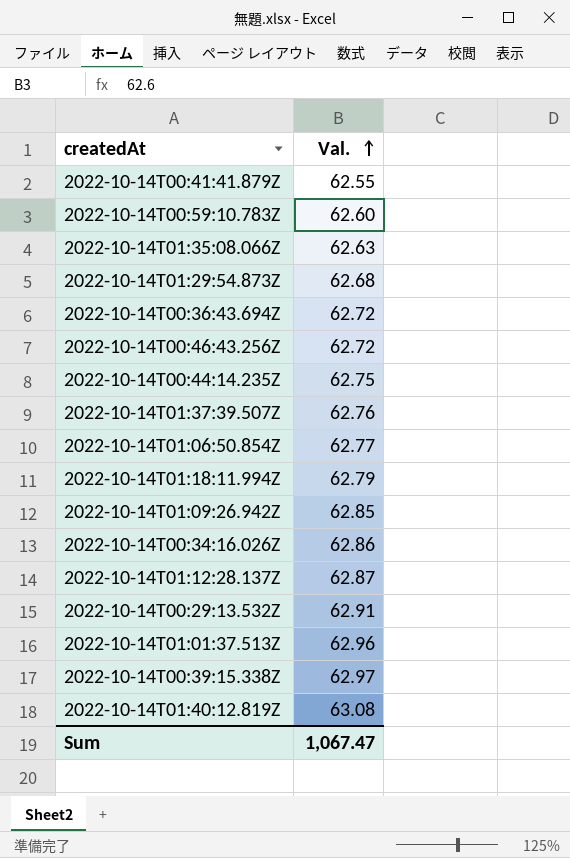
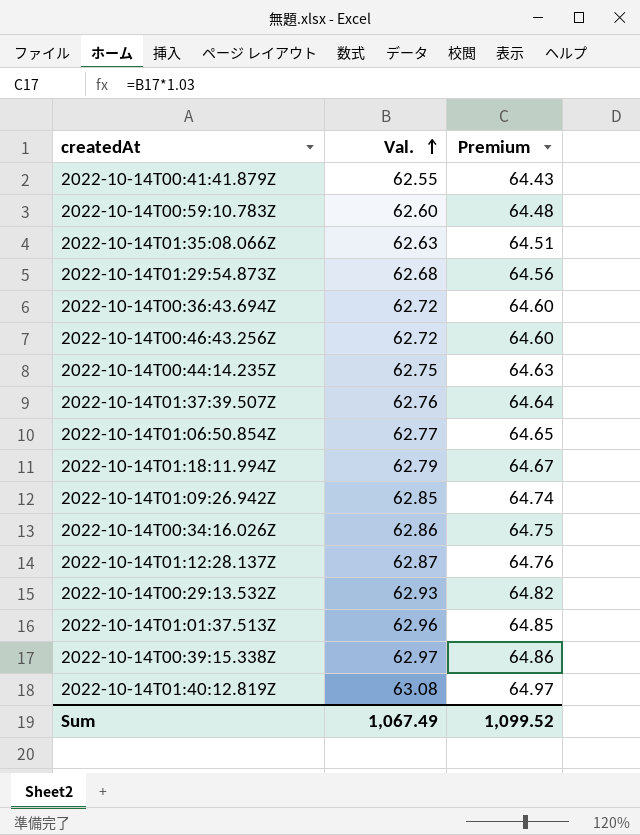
column Premium | formula: none -> [Val.] * 1.03
2022-10-14T00:29:13.532Z | Val.: 62.91 -> 62.93
Sum | Val.: 1,067.47 -> 1,067.49

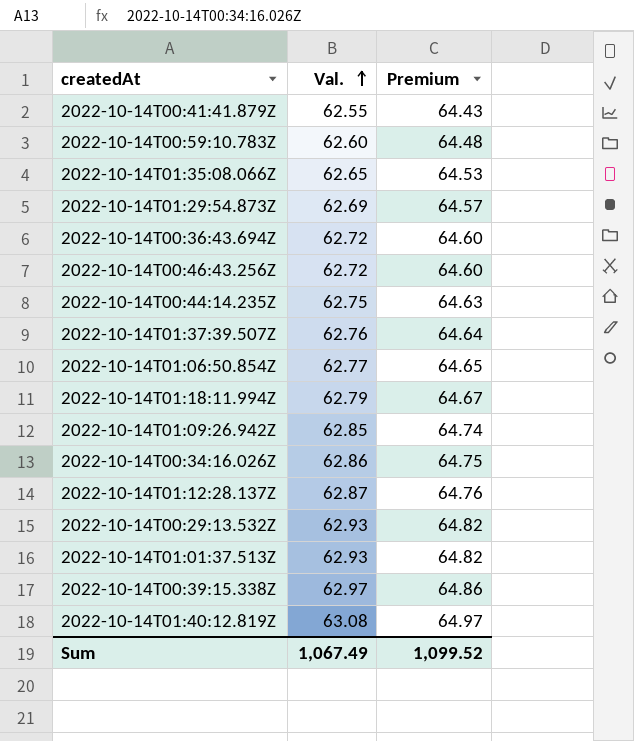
2022-10-14T01:35:08.066Z | Val.: 62.63 -> 62.65
2022-10-14T01:35:08.066Z | Premium: 64.51 -> 64.53
2022-10-14T01:29:54.873Z | Val.: 62.68 -> 62.69
2022-10-14T01:29:54.873Z | Premium: 64.56 -> 64.57
2022-10-14T01:01:37.513Z | Val.: 62.96 -> 62.93
2022-10-14T01:01:37.513Z | Premium: 64.85 -> 64.82

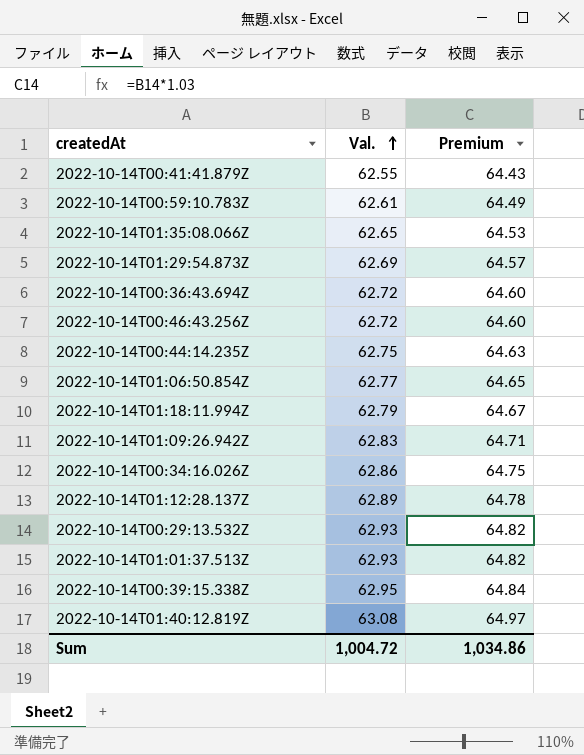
row 2022-10-14T01:37:39.507Z: 62.76 | 64.64 -> none
2022-10-14T00:59:10.783Z | Val.: 62.60 -> 62.61
2022-10-14T00:59:10.783Z | Premium: 64.48 -> 64.49
2022-10-14T01:09:26.942Z | Val.: 62.85 -> 62.83
2022-10-14T01:09:26.942Z | Premium: 64.74 -> 64.71
2022-10-14T01:12:28.137Z | Val.: 62.87 -> 62.89
2022-10-14T01:12:28.137Z | Premium: 64.76 -> 64.78
2022-10-14T00:39:15.338Z | Val.: 62.97 -> 62.95
2022-10-14T00:39:15.338Z | Premium: 64.86 -> 64.84
Sum | Val.: 1,067.49 -> 1,004.72
Sum | Premium: 1,099.52 -> 1,034.86

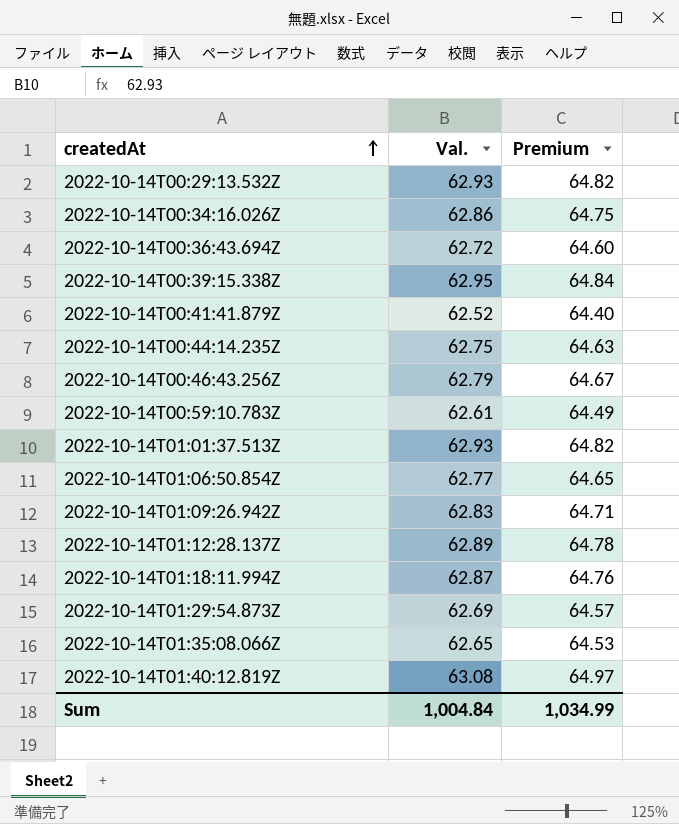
row order: Val. ascending -> createdAt ascending
2022-10-14T00:41:41.879Z | Val.: 62.55 -> 62.52
2022-10-14T00:41:41.879Z | Premium: 64.43 -> 64.40
2022-10-14T00:46:43.256Z | Val.: 62.72 -> 62.79
2022-10-14T00:46:43.256Z | Premium: 64.60 -> 64.67
2022-10-14T01:18:11.994Z | Val.: 62.79 -> 62.87
2022-10-14T01:18:11.994Z | Premium: 64.67 -> 64.76
Sum | Val.: 1,004.72 -> 1,004.84
Sum | Premium: 1,034.86 -> 1,034.99

